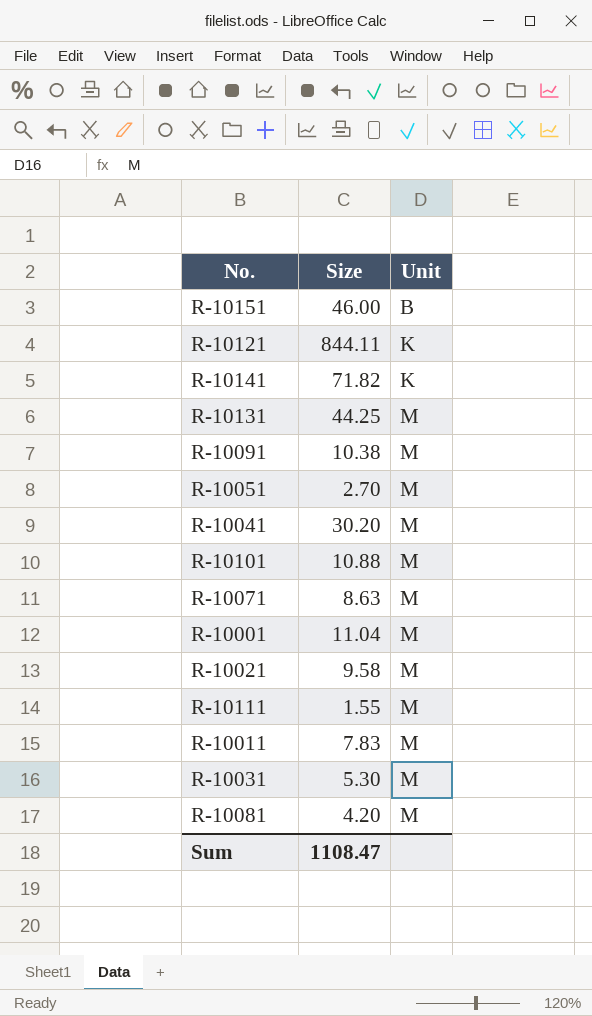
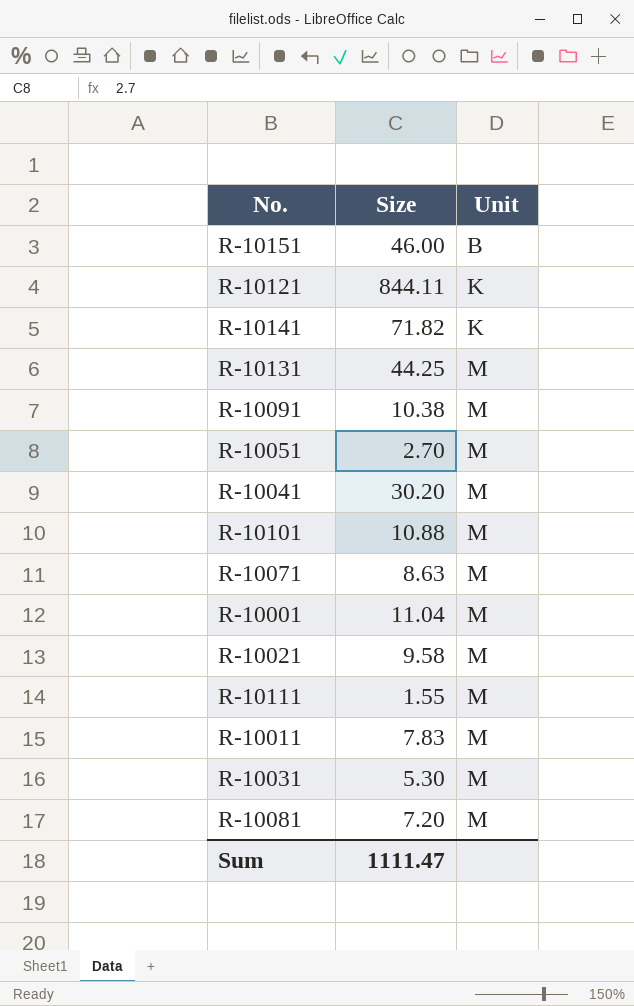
R-10081 | Size: 4.20 -> 7.20
Sum | Size: 1108.47 -> 1111.47

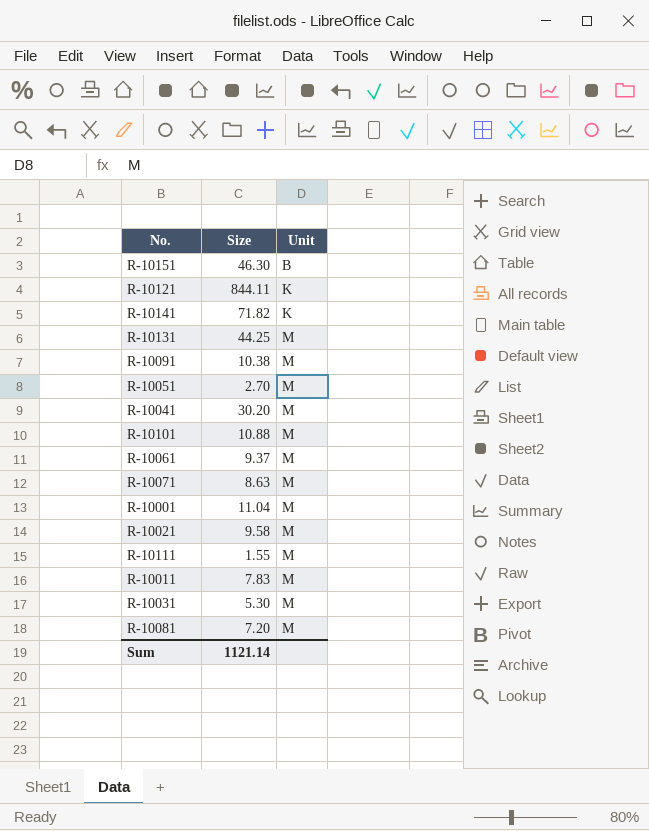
R-10151 | Size: 46.00 -> 46.30
row R-10061: none -> 9.37 | M
Sum | Size: 1111.47 -> 1121.14

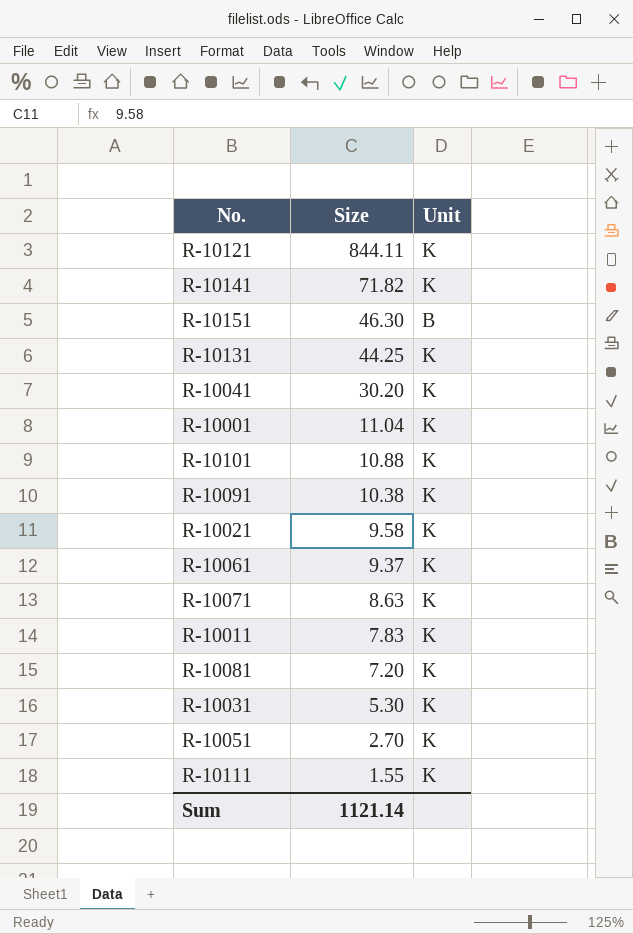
row order: Unit ascending -> Size descending
R-10131 | Unit: M -> K
R-10041 | Unit: M -> K
R-10001 | Unit: M -> K
R-10101 | Unit: M -> K
R-10091 | Unit: M -> K
R-10021 | Unit: M -> K
R-10061 | Unit: M -> K
R-10071 | Unit: M -> K
R-10011 | Unit: M -> K
R-10081 | Unit: M -> K
R-10031 | Unit: M -> K
R-10051 | Unit: M -> K
R-10111 | Unit: M -> K

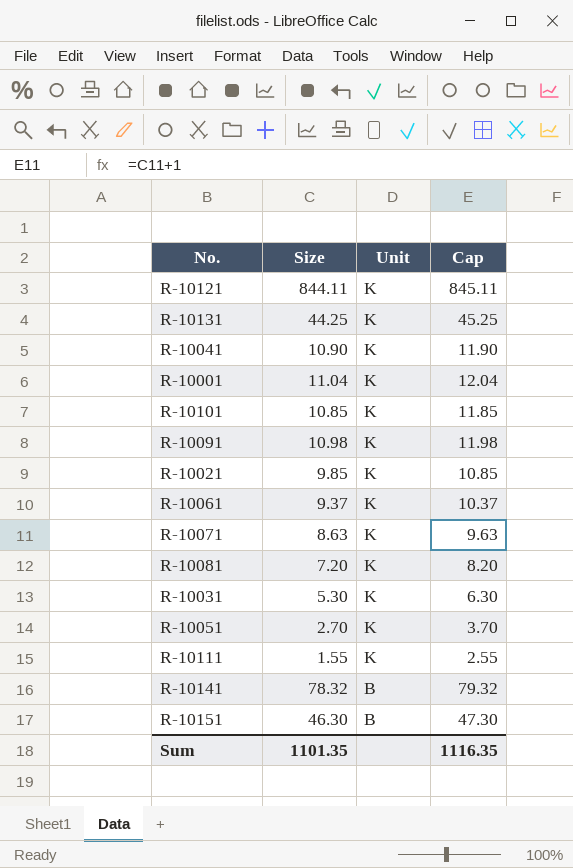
row order: Size descending -> Unit descending
column Cap | formula: none -> [Size] + 1
row R-10011: 7.83 | K -> none
R-10041 | Size: 30.20 -> 10.90
R-10101 | Size: 10.88 -> 10.85
R-10091 | Size: 10.38 -> 10.98
R-10021 | Size: 9.58 -> 9.85
R-10141 | Size: 71.82 -> 78.32
R-10141 | Unit: K -> B
Sum | Size: 1121.14 -> 1101.35

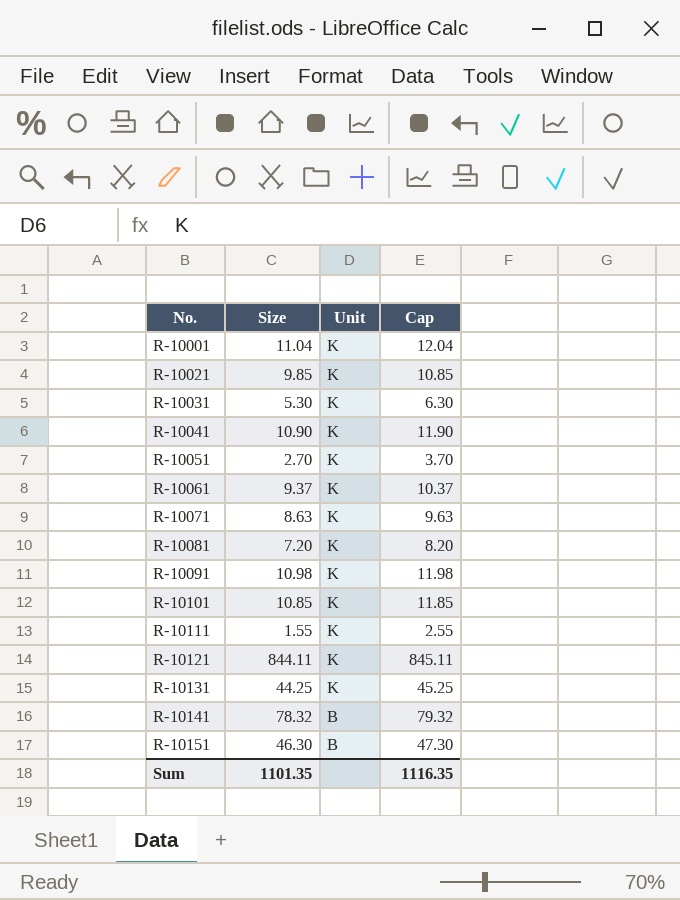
row order: Unit descending -> No. ascending

